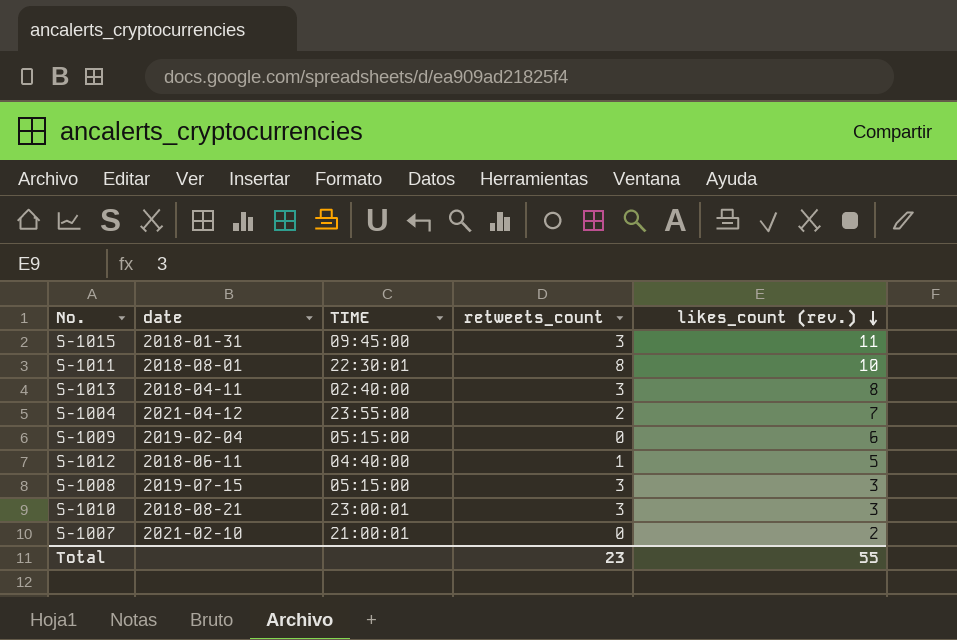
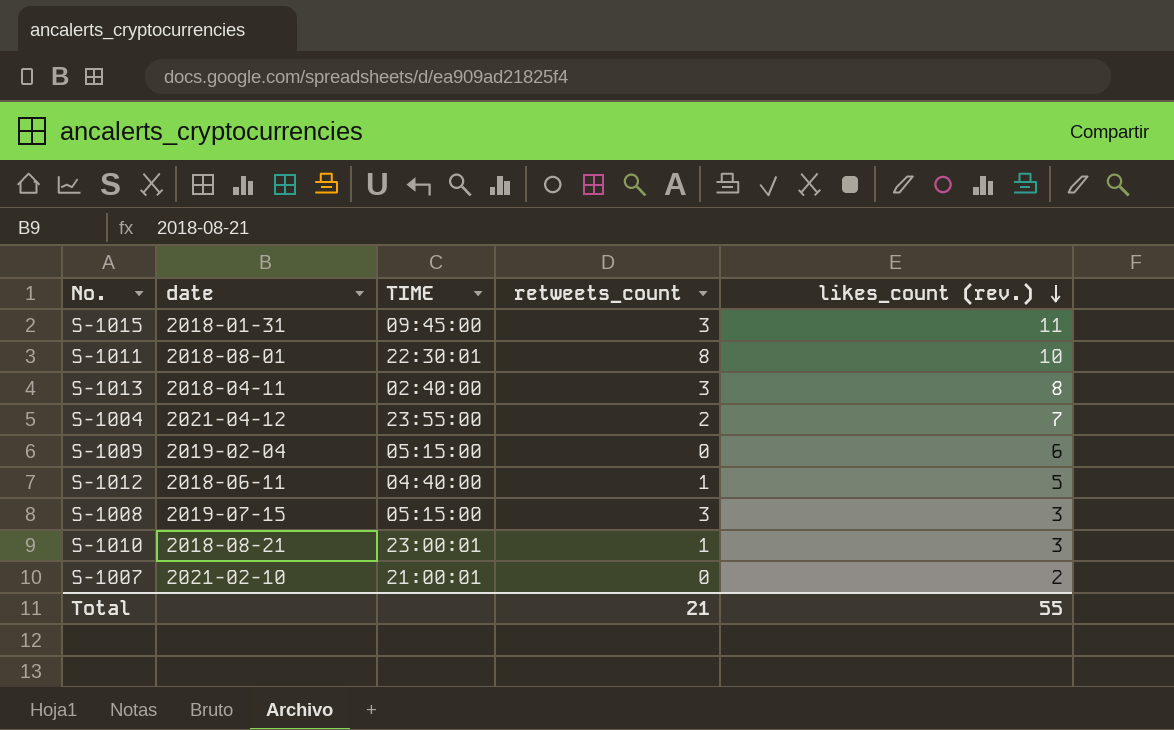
S-1010 | retweets_count: 3 -> 1
Total | retweets_count: 23 -> 21

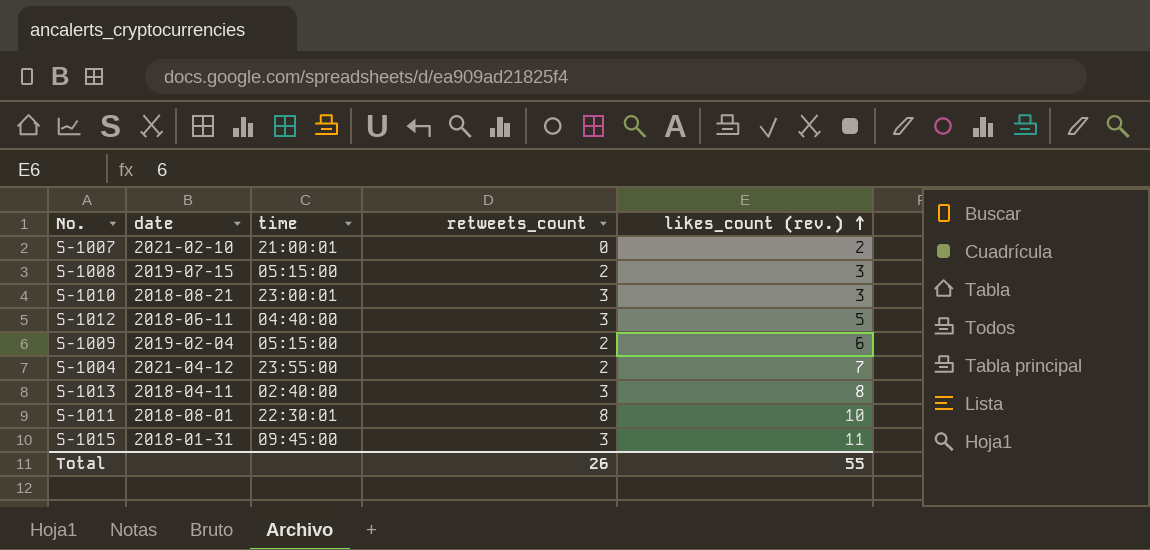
row order: likes_count (rev.) descending -> likes_count (rev.) ascending
column name: TIME -> time
S-1008 | retweets_count: 3 -> 2
S-1010 | retweets_count: 1 -> 3
S-1012 | retweets_count: 1 -> 3
S-1009 | retweets_count: 0 -> 2
Total | retweets_count: 21 -> 26

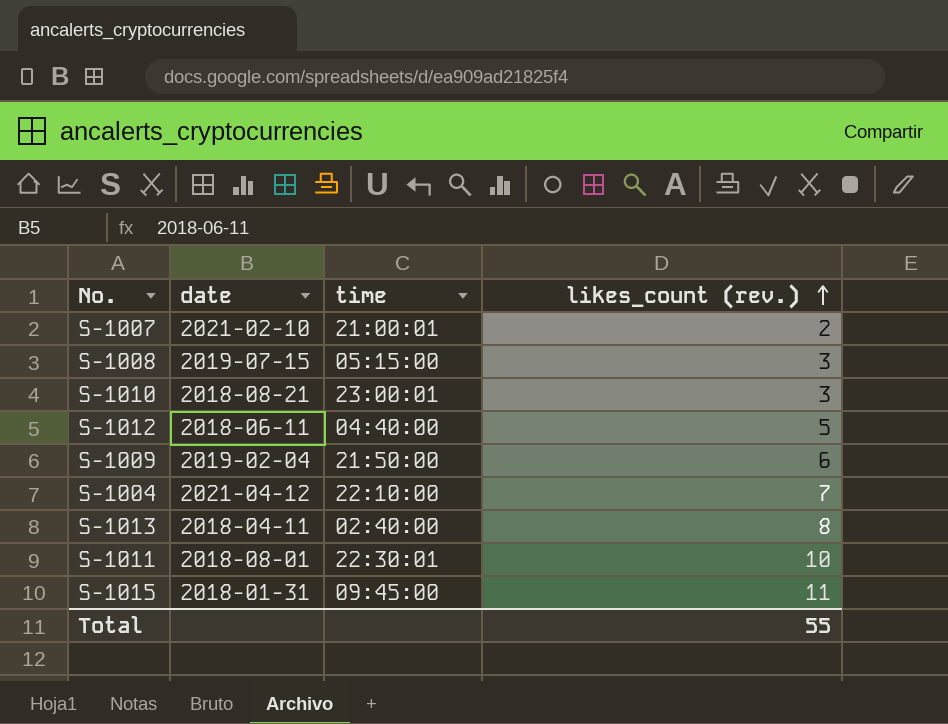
column retweets_count | position: 4 -> none
S-1009 | time: 05:15:00 -> 21:50:00
S-1004 | time: 23:55:00 -> 22:10:00

